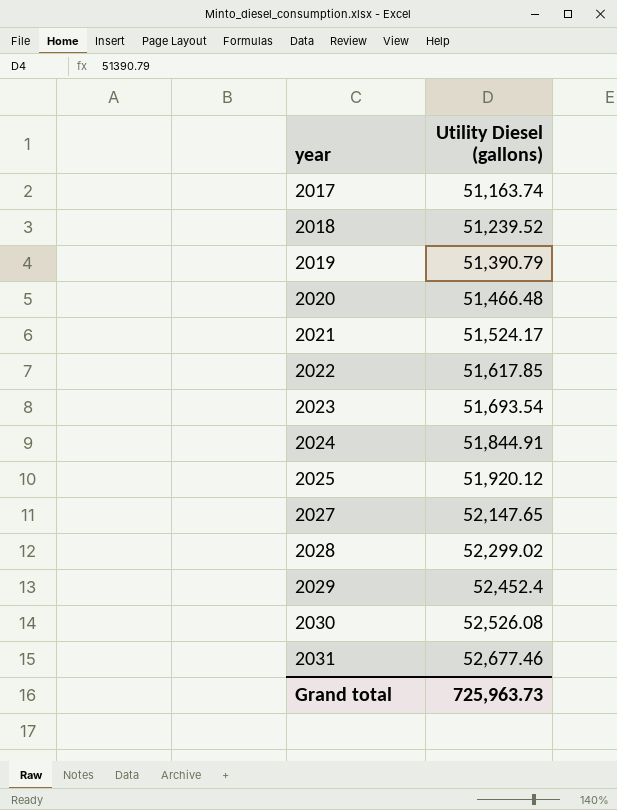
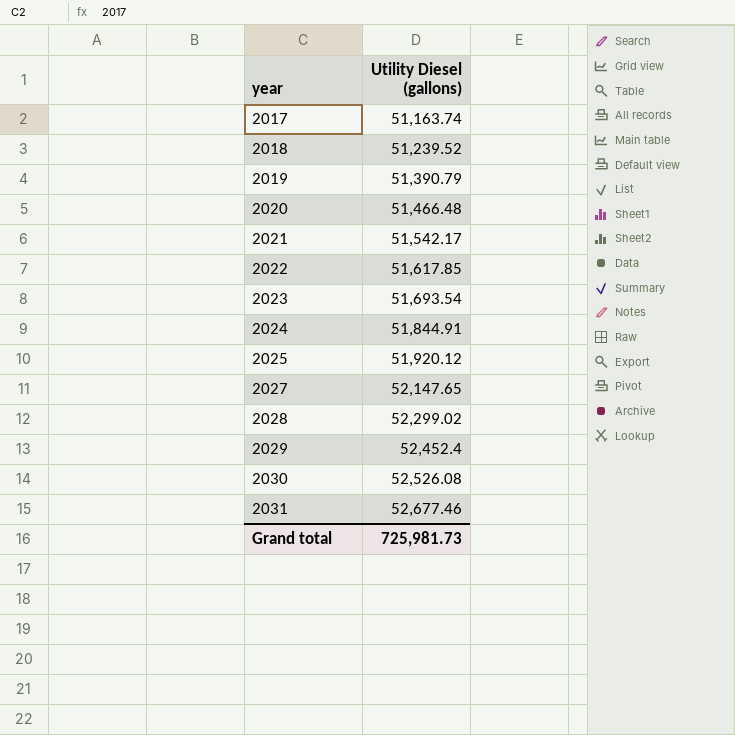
2021 | Utility Diesel (gallons): 51,524.17 -> 51,542.17
Grand total | Utility Diesel (gallons): 725,963.73 -> 725,981.73

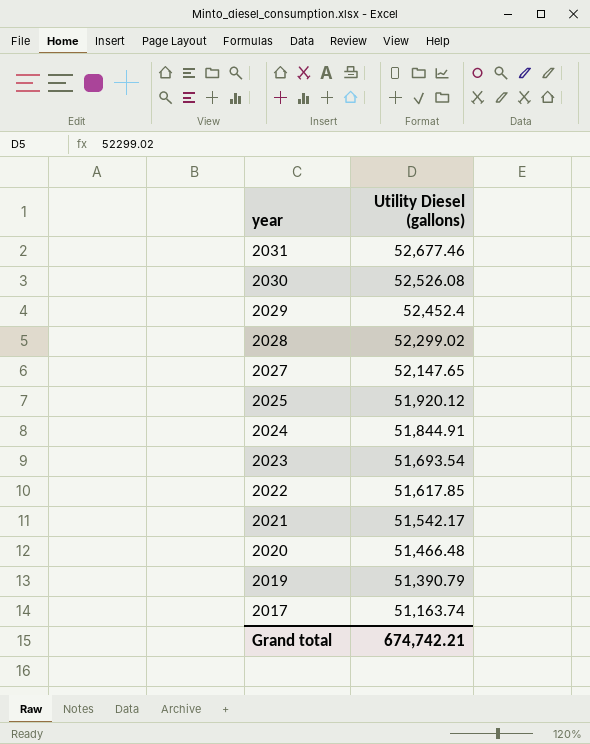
row order: year ascending -> year descending
row 2018: 51,239.52 -> none
Grand total | Utility Diesel (gallons): 725,981.73 -> 674,742.21

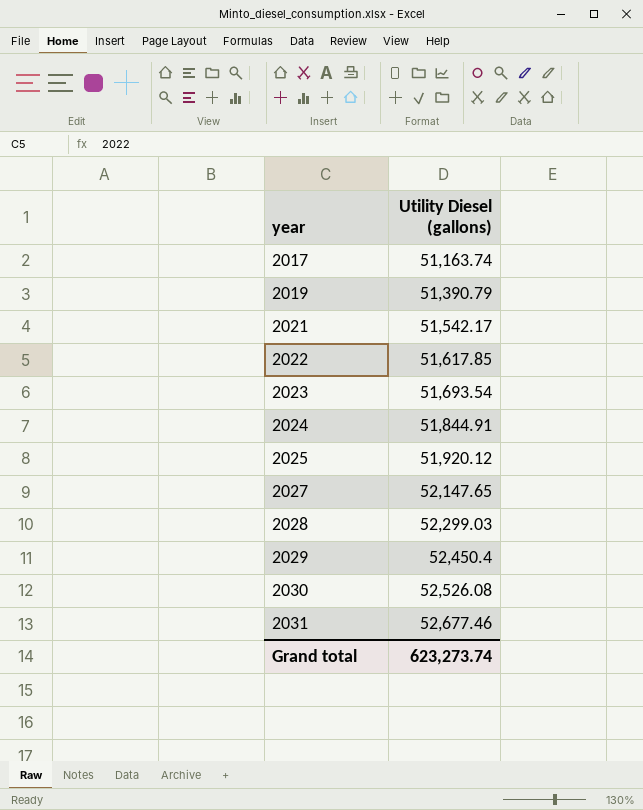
row order: year descending -> year ascending
row 2020: 51,466.48 -> none
2028 | Utility Diesel (gallons): 52,299.02 -> 52,299.03
2029 | Utility Diesel (gallons): 52,452.4 -> 52,450.4
Grand total | Utility Diesel (gallons): 674,742.21 -> 623,273.74

